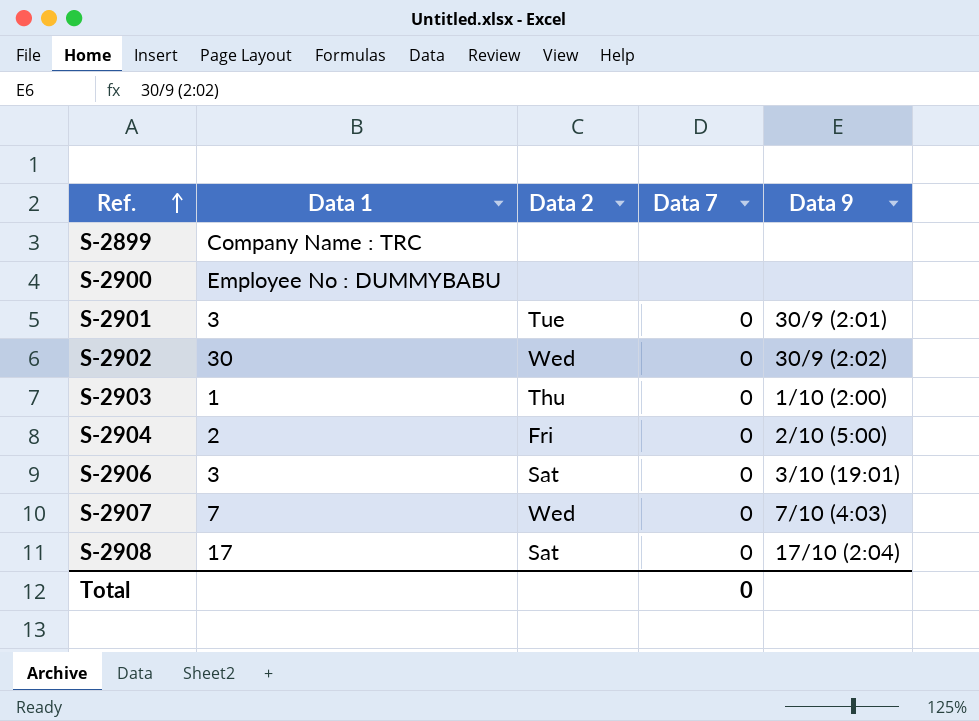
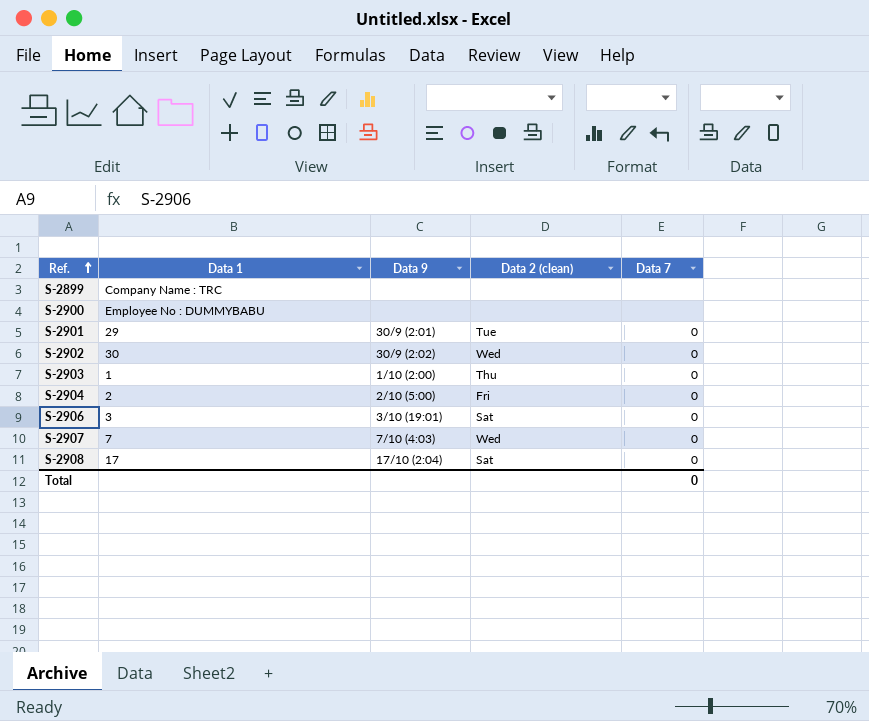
column Data 9 | position: 5 -> 3
column name: Data 2 -> Data 2 (clean)
S-2901 | Data 1: 3 -> 29

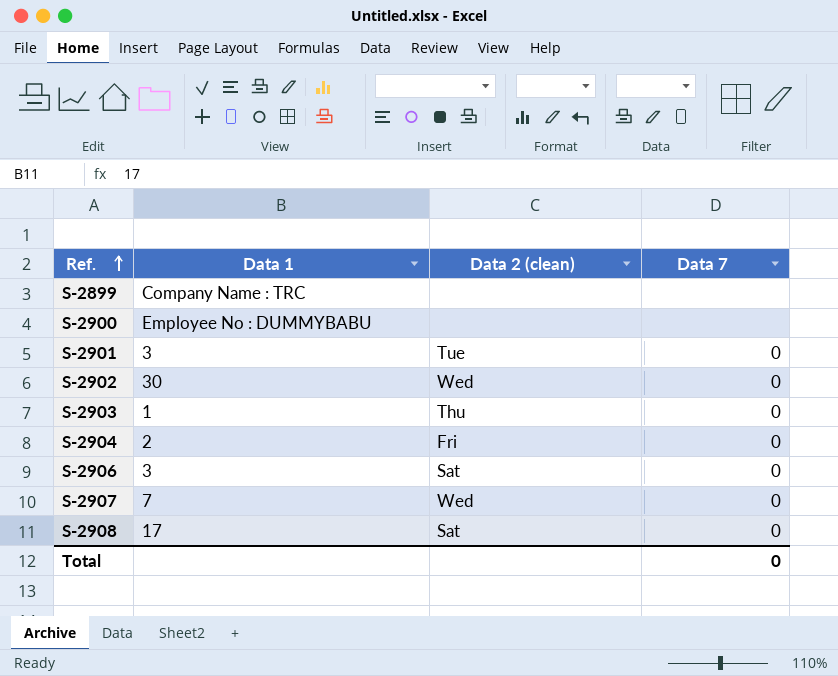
column Data 9 | position: 3 -> none
S-2901 | Data 1: 29 -> 3

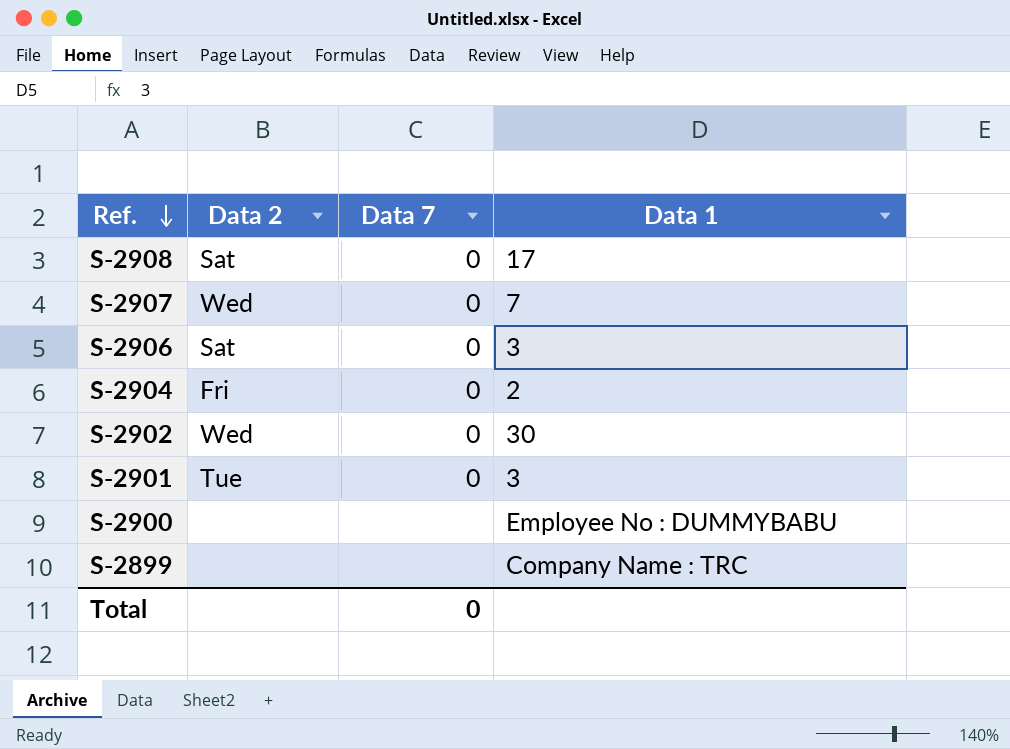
row order: Ref. ascending -> Ref. descending
column name: Data 2 (clean) -> Data 2
column Data 1 | position: 2 -> 4
row S-2903: 1 | Thu | 0 -> none

